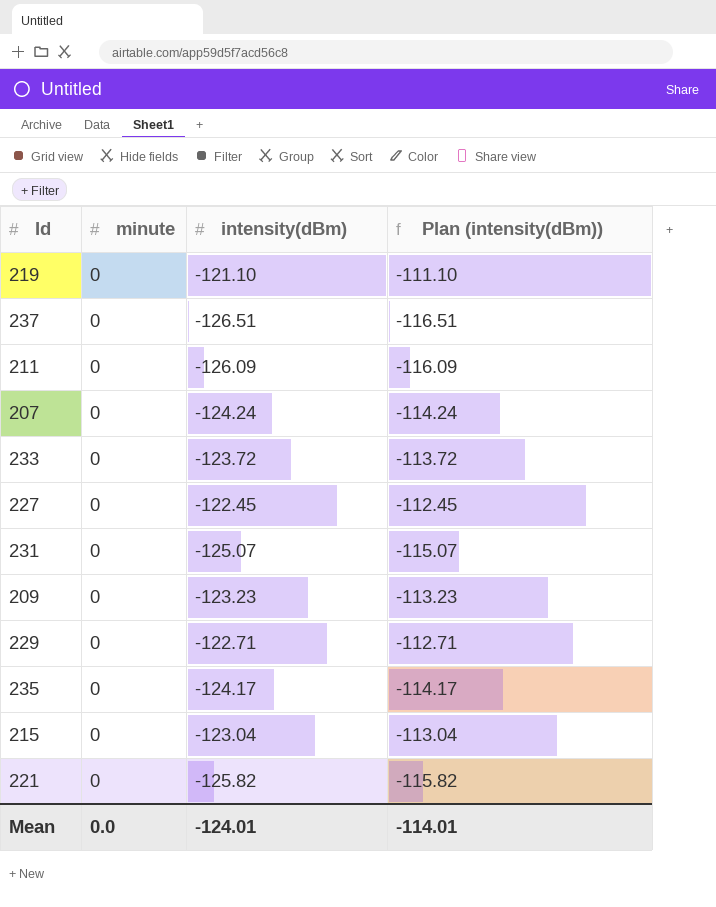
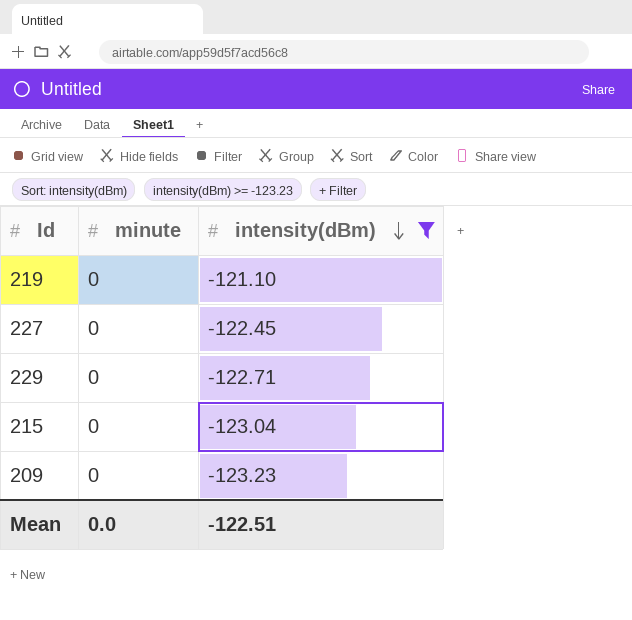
filter: none -> intensity(dBm) >= -123.23
row order: none -> intensity(dBm) descending
column Plan (intensity(dBm)) | formula: [intensity(dBm)] + 10 -> none
Mean | intensity(dBm): -124.01 -> -122.51

